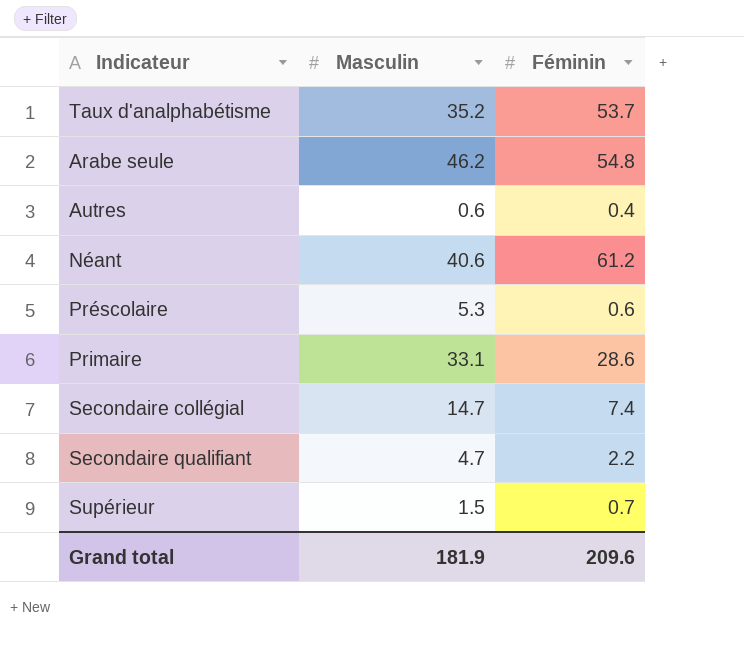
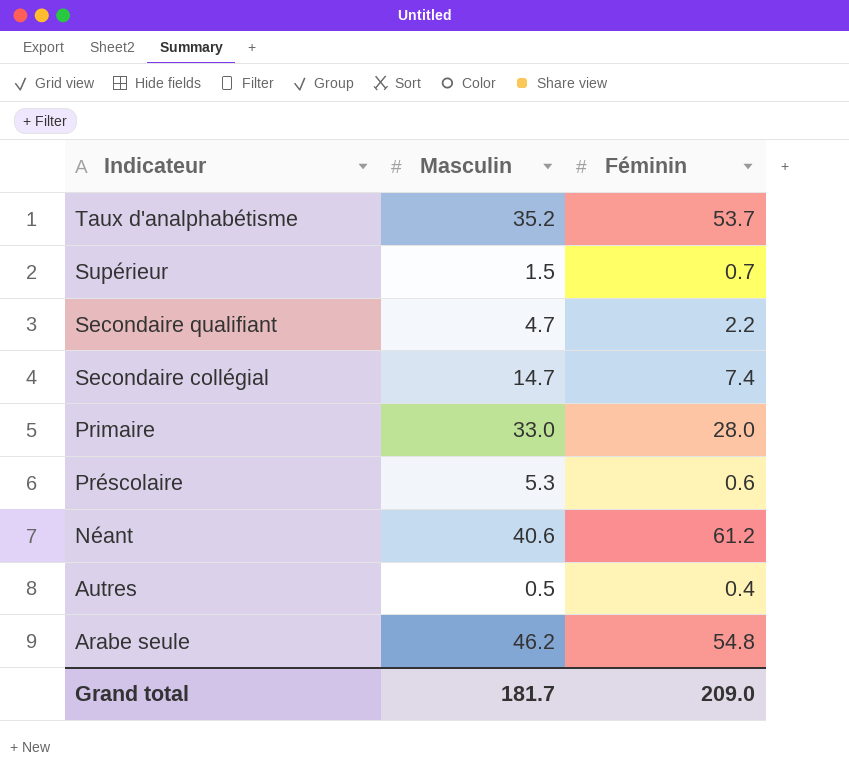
row order: none -> Indicateur descending
Primaire | Masculin: 33.1 -> 33.0
Primaire | Féminin: 28.6 -> 28.0
Autres | Masculin: 0.6 -> 0.5
Grand total | Masculin: 181.9 -> 181.7
Grand total | Féminin: 209.6 -> 209.0

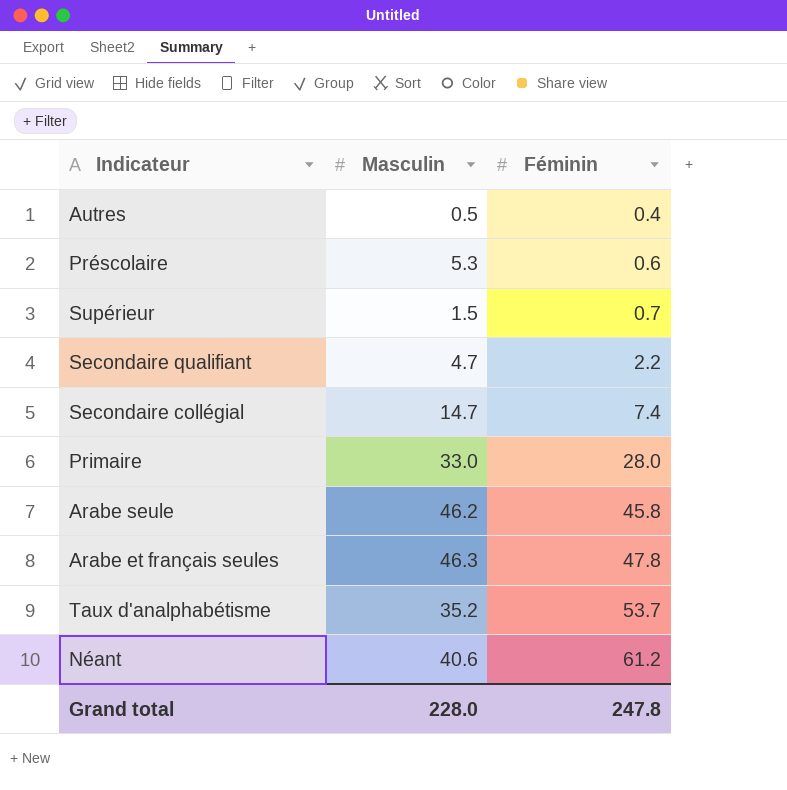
row order: Indicateur descending -> Féminin ascending
Arabe seule | Féminin: 54.8 -> 45.8
row Arabe et français seules: none -> 46.3 | 47.8
Grand total | Masculin: 181.7 -> 228.0
Grand total | Féminin: 209.0 -> 247.8

